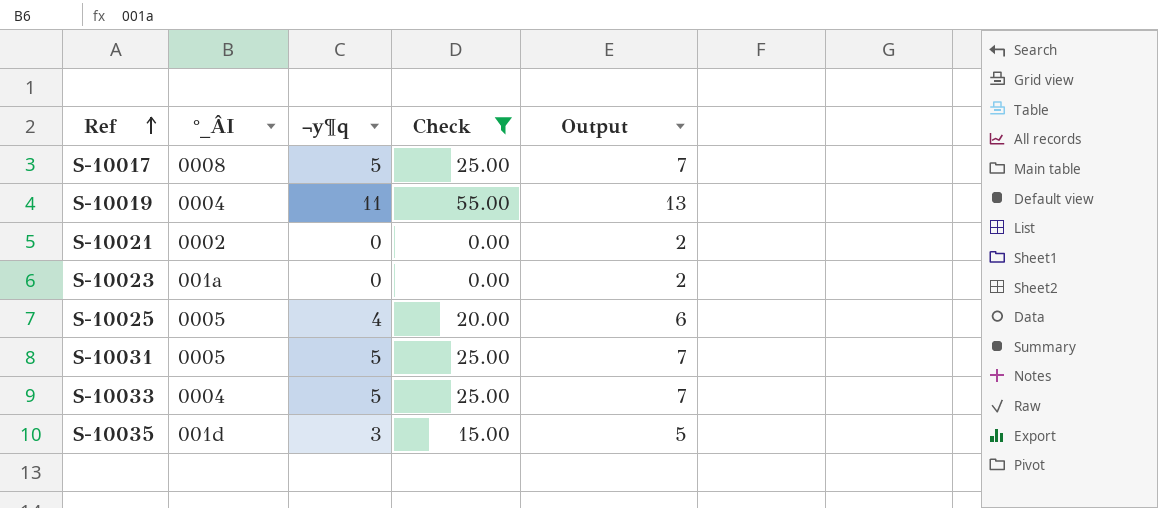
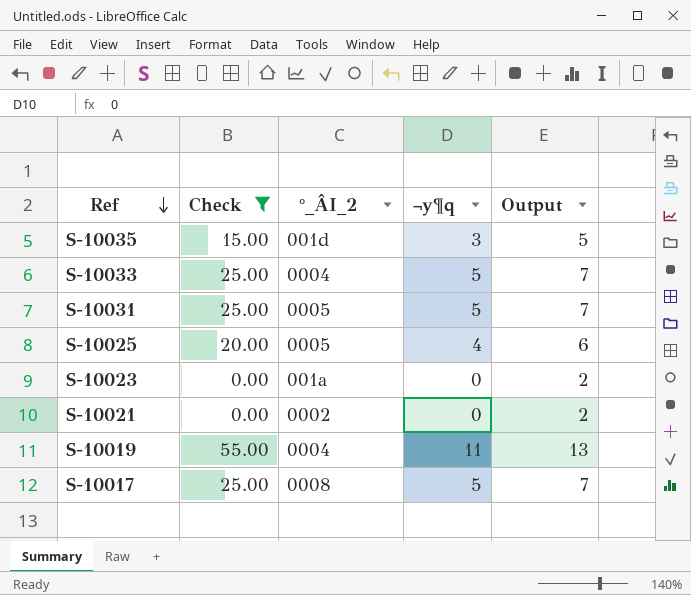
row order: Ref ascending -> Ref descending
column Check | position: 4 -> 2
column name: °_ÂI -> °_ÂI_2

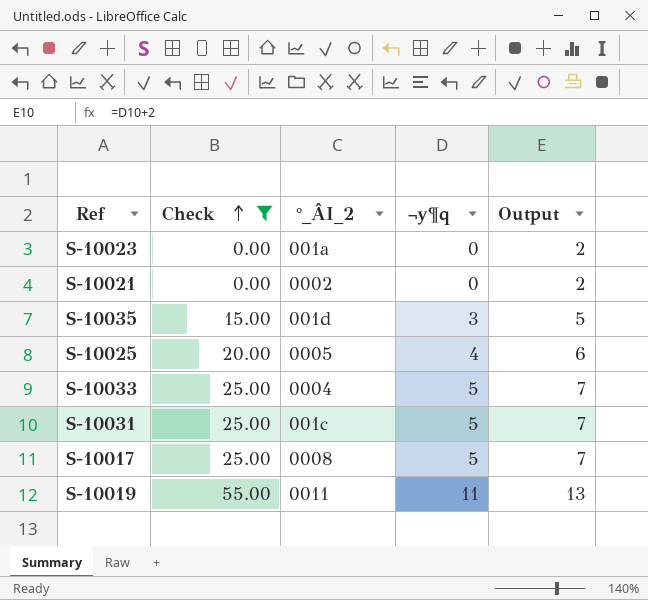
row order: Ref descending -> Check ascending
S-10031 | °_ÂI_2: 0005 -> 001c
S-10019 | °_ÂI_2: 0004 -> 0011

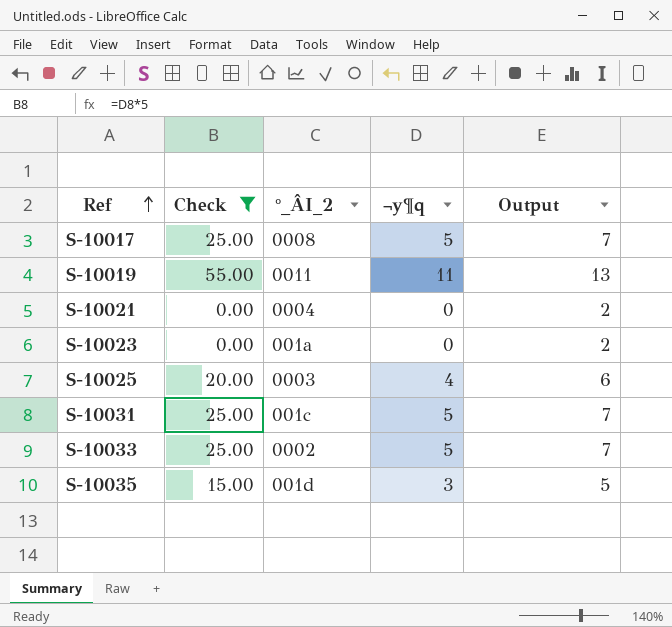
row order: Check ascending -> Ref ascending
S-10021 | °_ÂI_2: 0002 -> 0004
S-10025 | °_ÂI_2: 0005 -> 0003
S-10033 | °_ÂI_2: 0004 -> 0002

